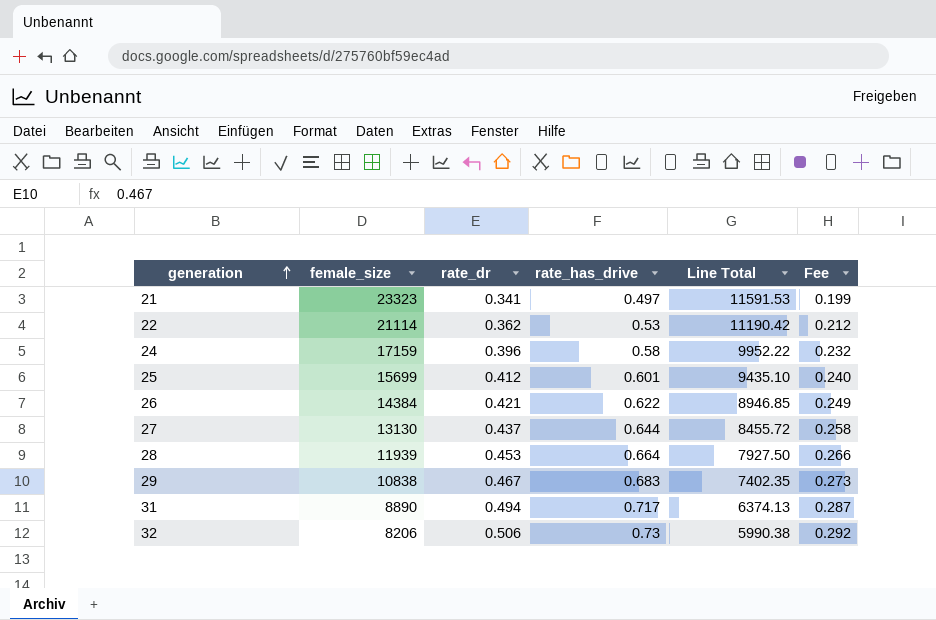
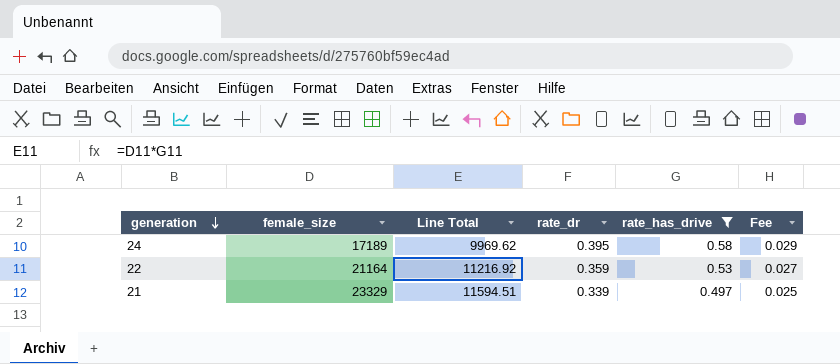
filter: none -> rate_has_drive <= 0.58
row order: generation ascending -> generation descending
column Line Total | position: 5 -> 3
column Fee | formula: [rate_has_drive] * 0.4 -> [rate_has_drive] * 0.05
24 | female_size: 17159 -> 17189
24 | Line Total: 9952.22 -> 9969.62
24 | rate_dr: 0.396 -> 0.395
22 | female_size: 21114 -> 21164
22 | Line Total: 11190.42 -> 11216.92
22 | rate_dr: 0.362 -> 0.359
21 | female_size: 23323 -> 23329
21 | Line Total: 11591.53 -> 11594.51
21 | rate_dr: 0.341 -> 0.339

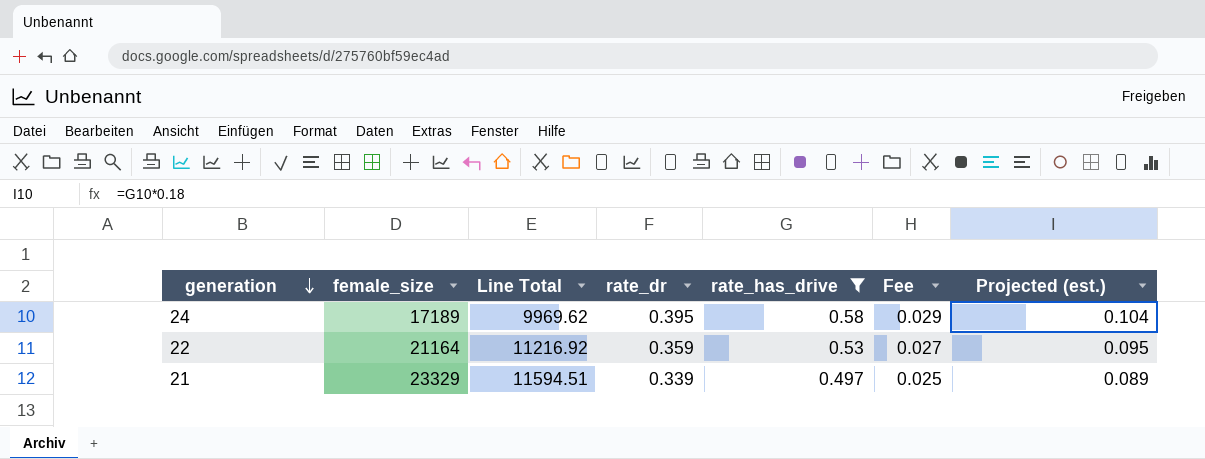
column Projected (est.) | formula: none -> [rate_has_drive] * 0.18

